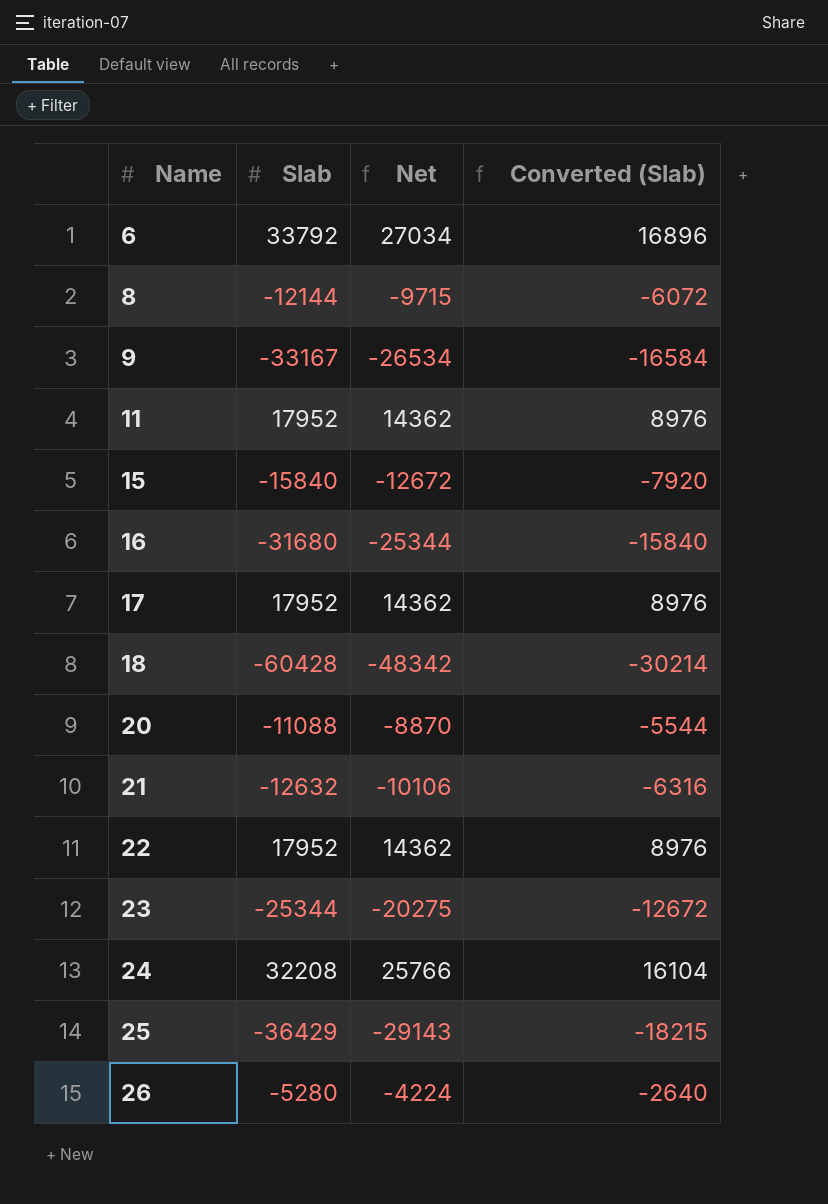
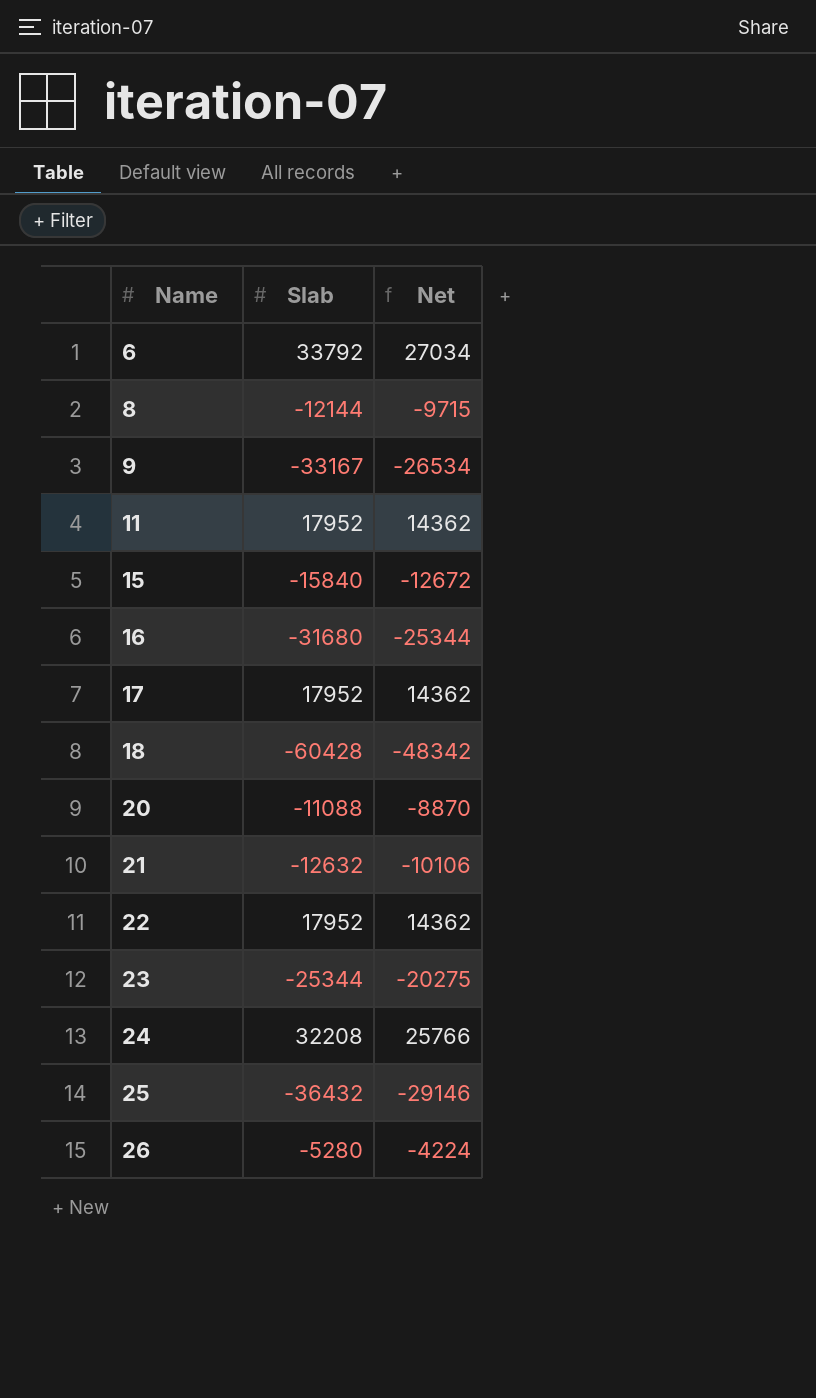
column Converted (Slab) | formula: [Slab] * 0.5 -> none
25 | Slab: -36429 -> -36432
25 | Net: -29143 -> -29146

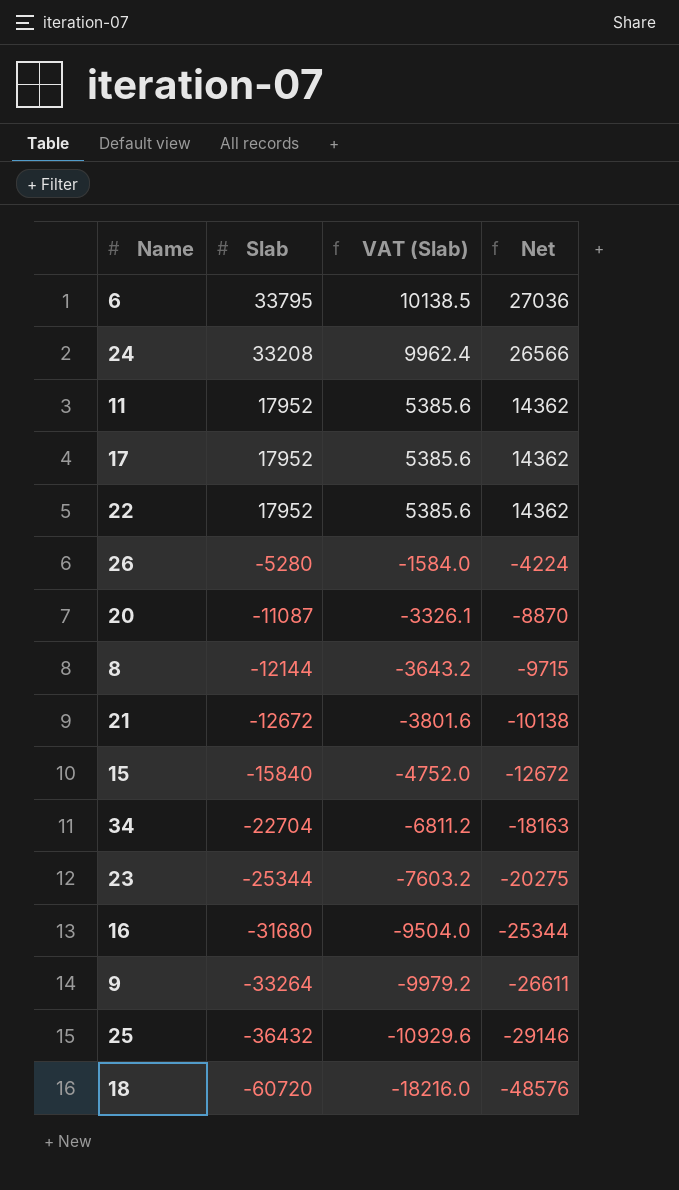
row order: Name ascending -> Slab descending
column VAT (Slab) | formula: none -> [Slab] * 0.3
6 | Slab: 33792 -> 33795
6 | Net: 27034 -> 27036
24 | Slab: 32208 -> 33208
24 | Net: 25766 -> 26566
20 | Slab: -11088 -> -11087
21 | Slab: -12632 -> -12672
21 | Net: -10106 -> -10138
row 34: none -> -22704 | -6811.2 | -18163
9 | Slab: -33167 -> -33264
9 | Net: -26534 -> -26611
18 | Slab: -60428 -> -60720
18 | Net: -48342 -> -48576

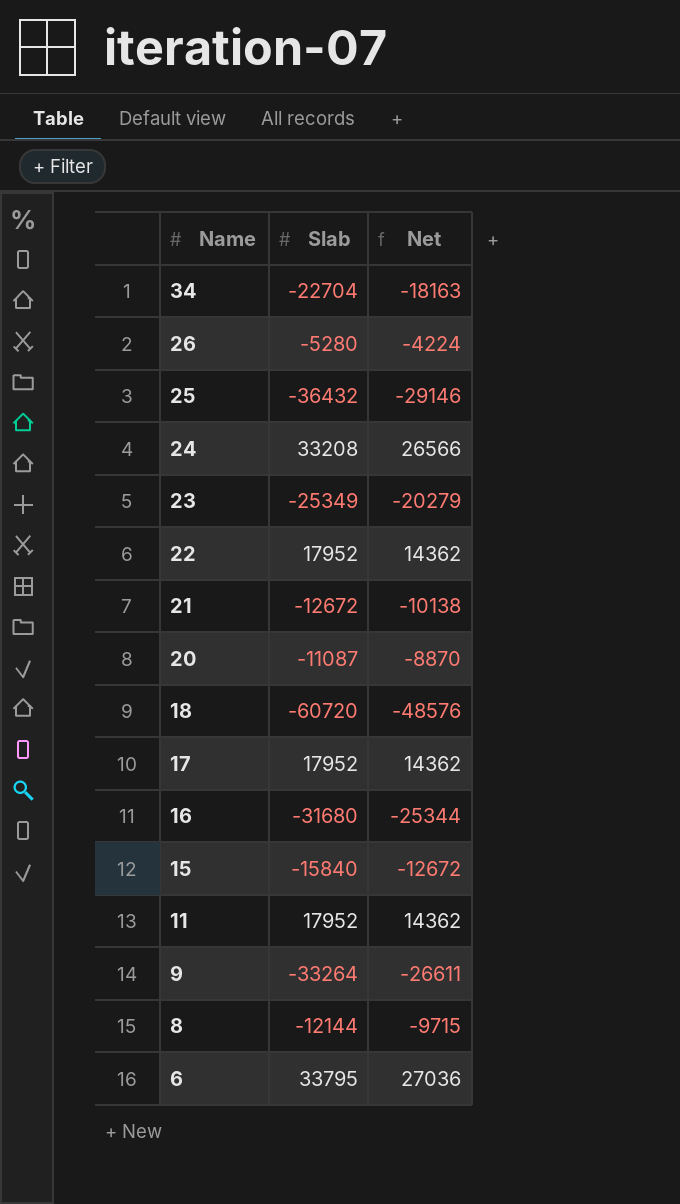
row order: Slab descending -> Name descending
column VAT (Slab) | formula: [Slab] * 0.3 -> none
23 | Slab: -25344 -> -25349
23 | Net: -20275 -> -20279

